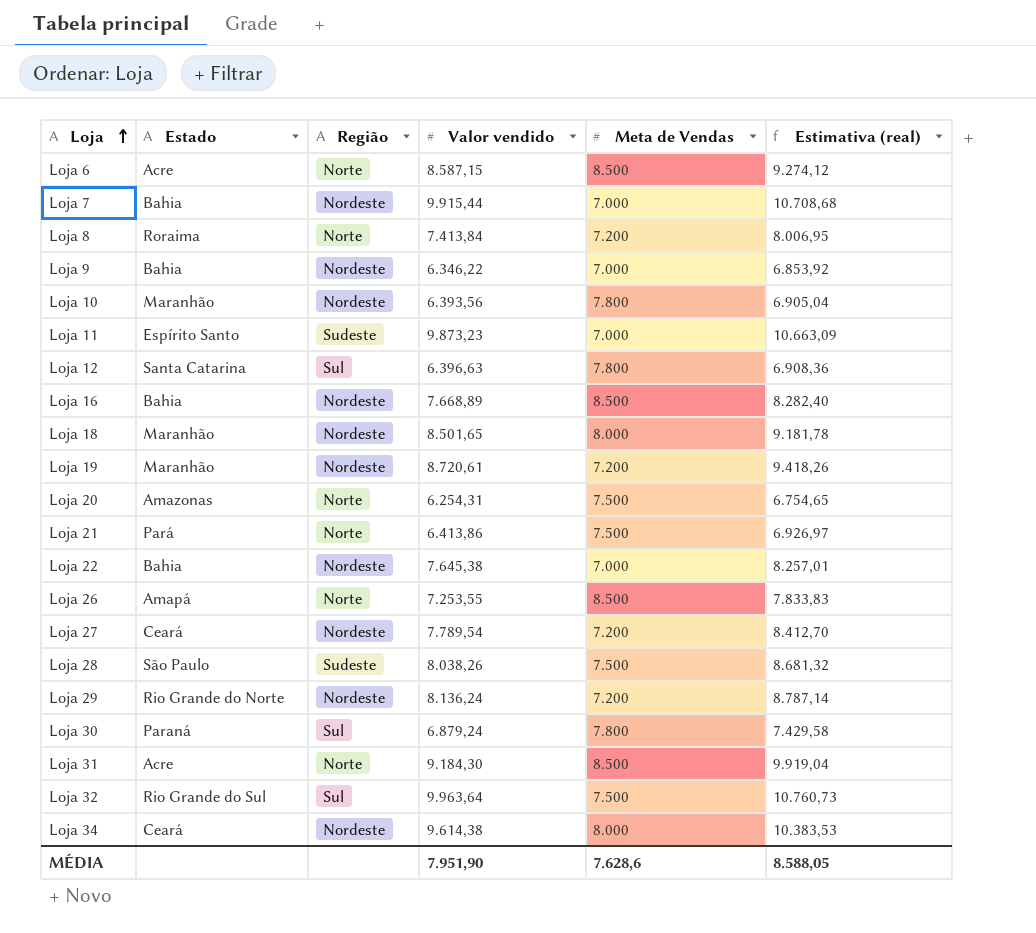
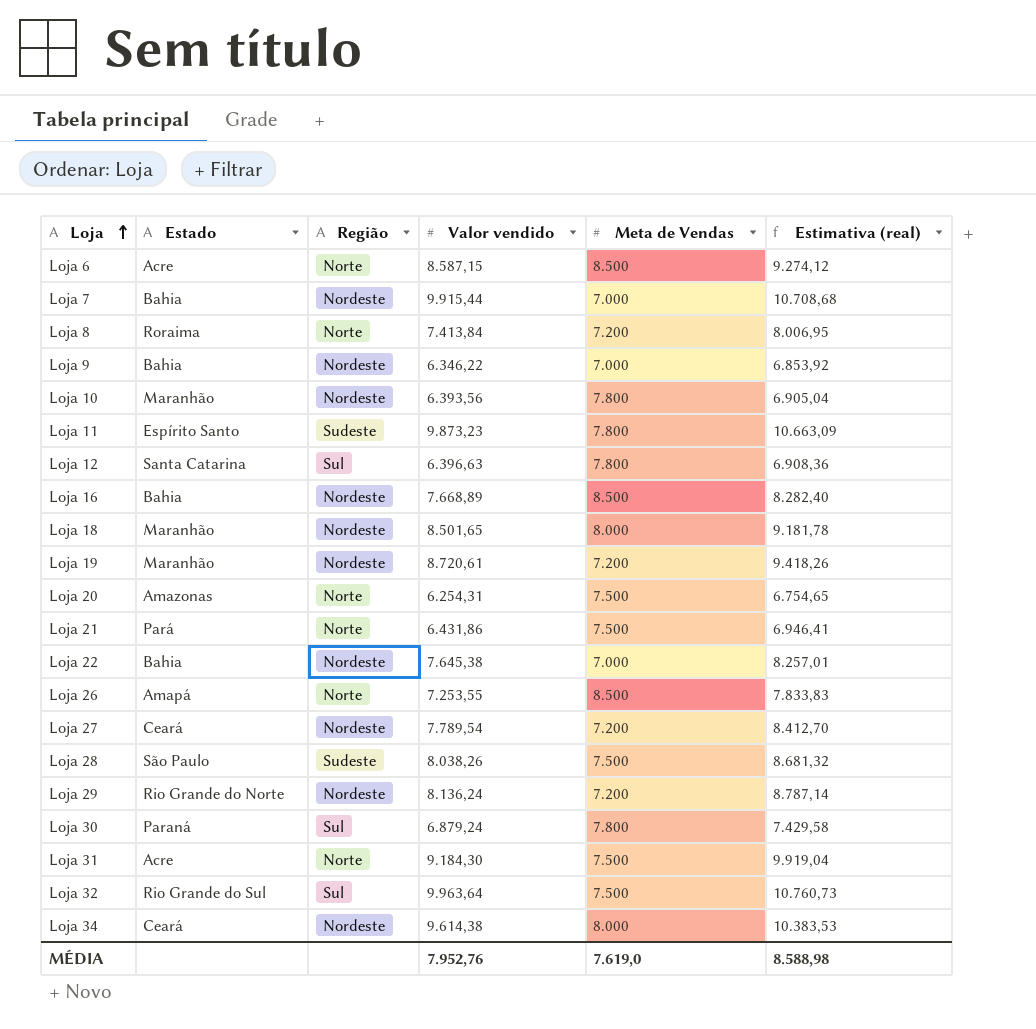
Loja 11 | Meta de Vendas: 7.000 -> 7.800
Loja 21 | Valor vendido: 6.413,86 -> 6.431,86
Loja 21 | Estimativa (real): 6.926,97 -> 6.946,41
Loja 31 | Meta de Vendas: 8.500 -> 7.500
MÉDIA | Valor vendido: 7.951,90 -> 7.952,76
MÉDIA | Meta de Vendas: 7.628,6 -> 7.619,0
MÉDIA | Estimativa (real): 8.588,05 -> 8.588,98

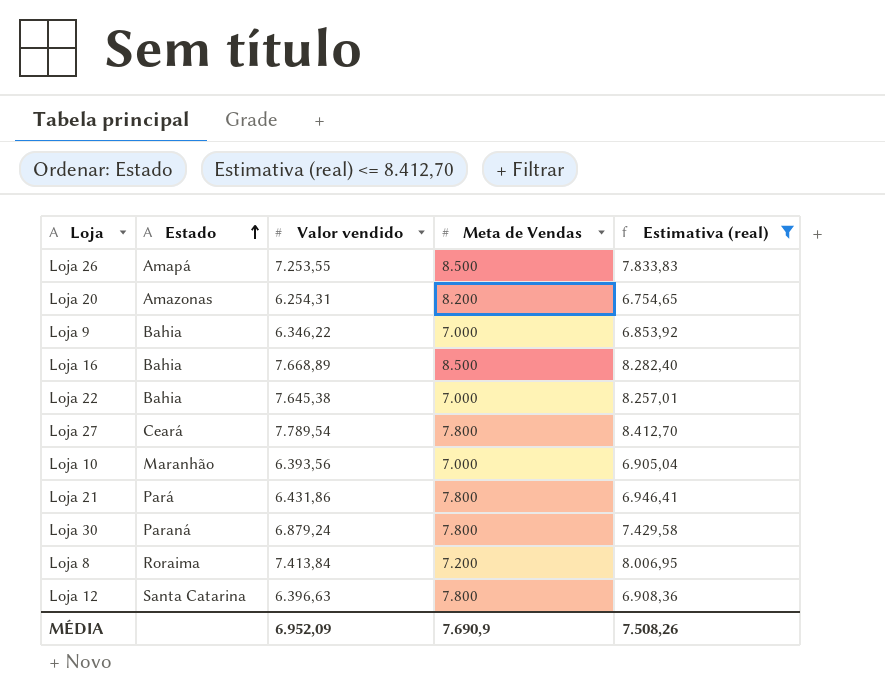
filter: none -> Estimativa (real) <= 8.412,70
row order: Loja ascending -> Estado ascending
column Região | position: 3 -> none
Loja 20 | Meta de Vendas: 7.500 -> 8.200
Loja 27 | Meta de Vendas: 7.200 -> 7.800
Loja 10 | Meta de Vendas: 7.800 -> 7.000
Loja 21 | Meta de Vendas: 7.500 -> 7.800
MÉDIA | Valor vendido: 7.952,76 -> 6.952,09
MÉDIA | Meta de Vendas: 7.619,0 -> 7.690,9
MÉDIA | Estimativa (real): 8.588,98 -> 7.508,26

